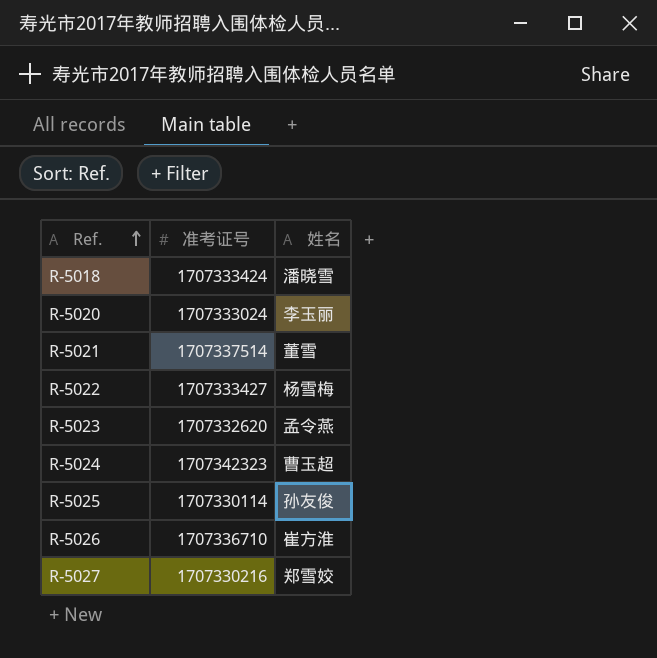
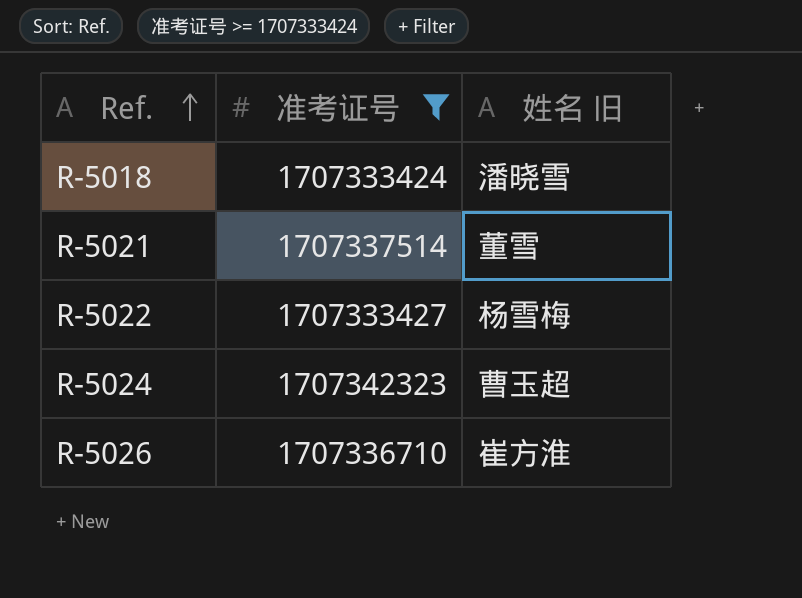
filter: none -> 准考证号 >= 1707333424
column name: 姓名 -> 姓名 旧

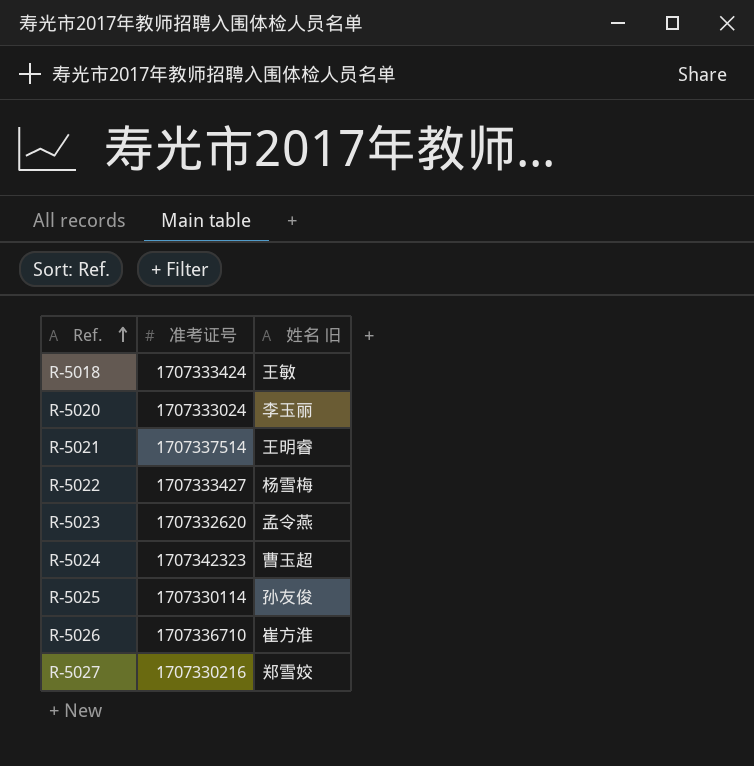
filter: 准考证号 >= 1707333424 -> none
R-5018 | 姓名 旧: 潘晓雪 -> 王敏
R-5021 | 姓名 旧: 董雪 -> 王明睿

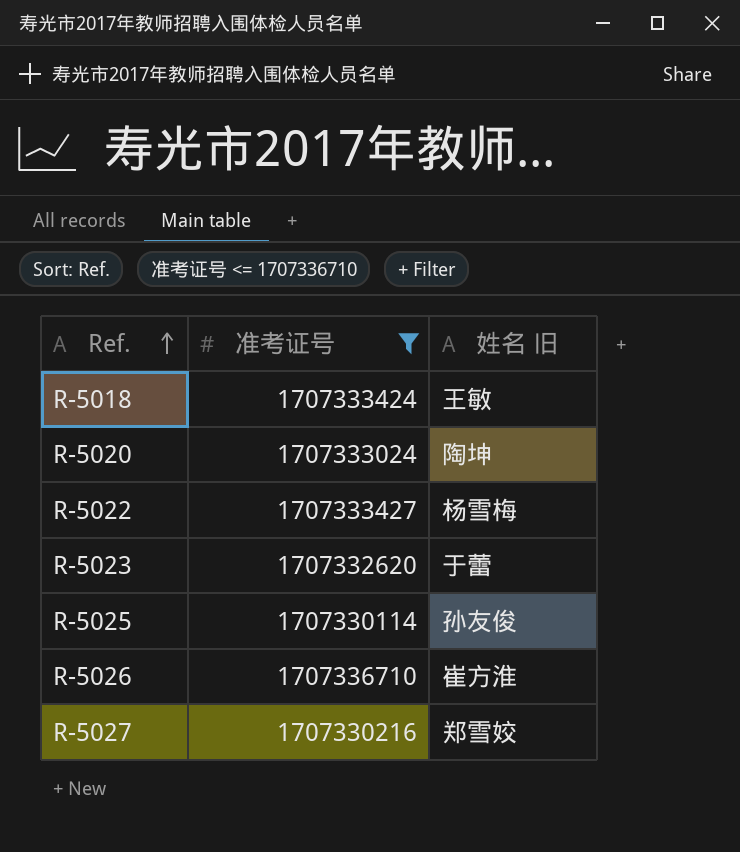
filter: none -> 准考证号 <= 1707336710
R-5020 | 姓名 旧: 李玉丽 -> 陶坤
R-5023 | 姓名 旧: 孟令燕 -> 于蕾

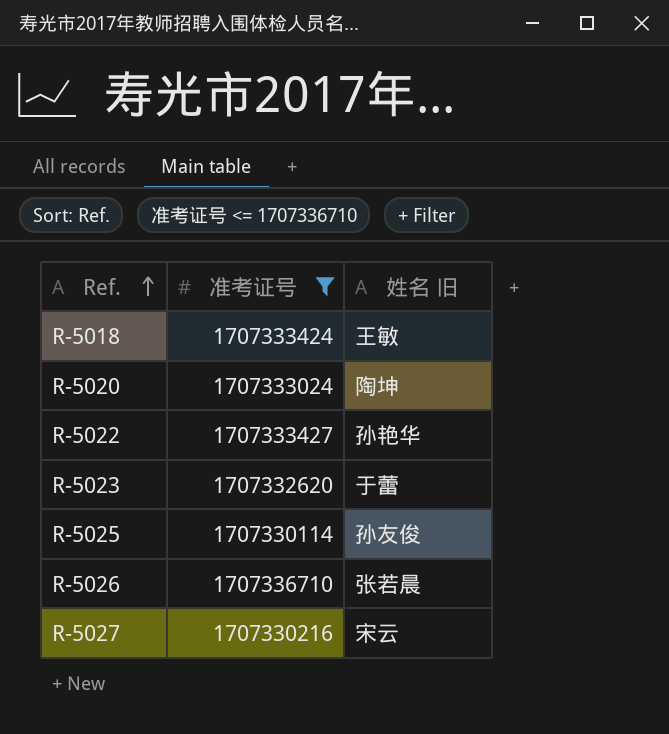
R-5022 | 姓名 旧: 杨雪梅 -> 孙艳华
R-5026 | 姓名 旧: 崔方淮 -> 张若晨
R-5027 | 姓名 旧: 郑雪姣 -> 宋云

